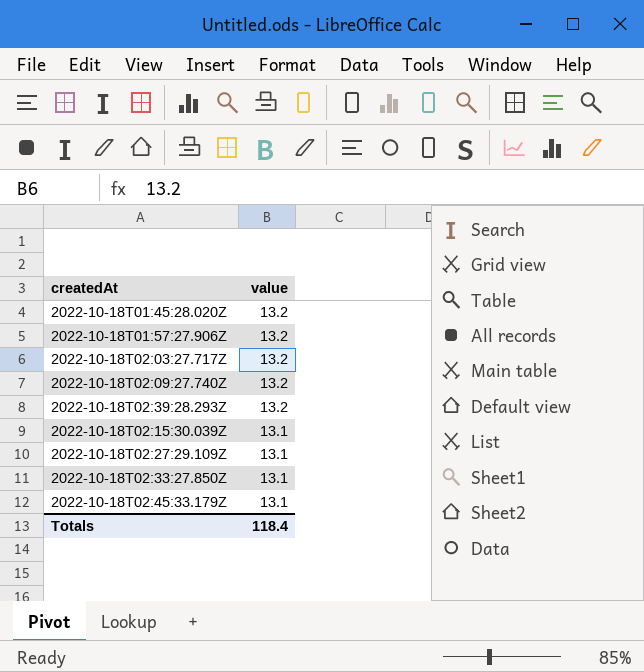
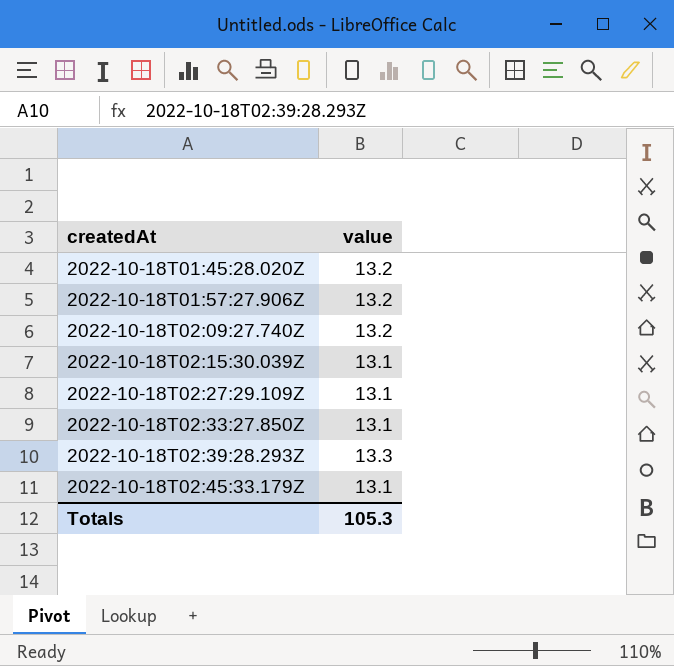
row order: value descending -> createdAt ascending
row 2022-10-18T02:03:27.717Z: 13.2 -> none
2022-10-18T02:39:28.293Z | value: 13.2 -> 13.3
Totals | value: 118.4 -> 105.3

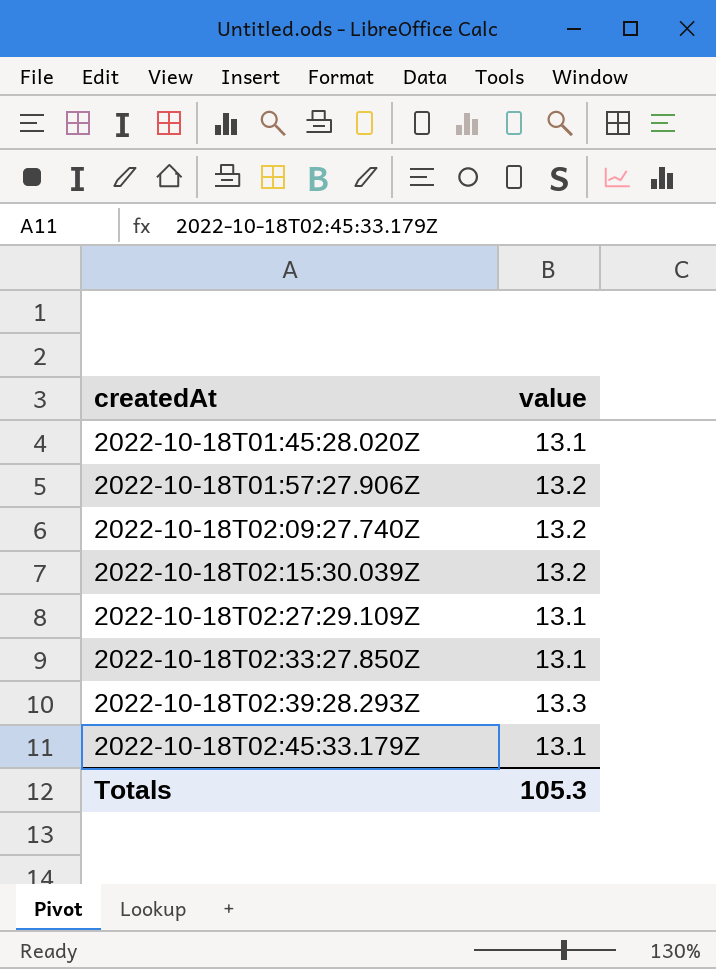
2022-10-18T01:45:28.020Z | value: 13.2 -> 13.1
2022-10-18T02:15:30.039Z | value: 13.1 -> 13.2

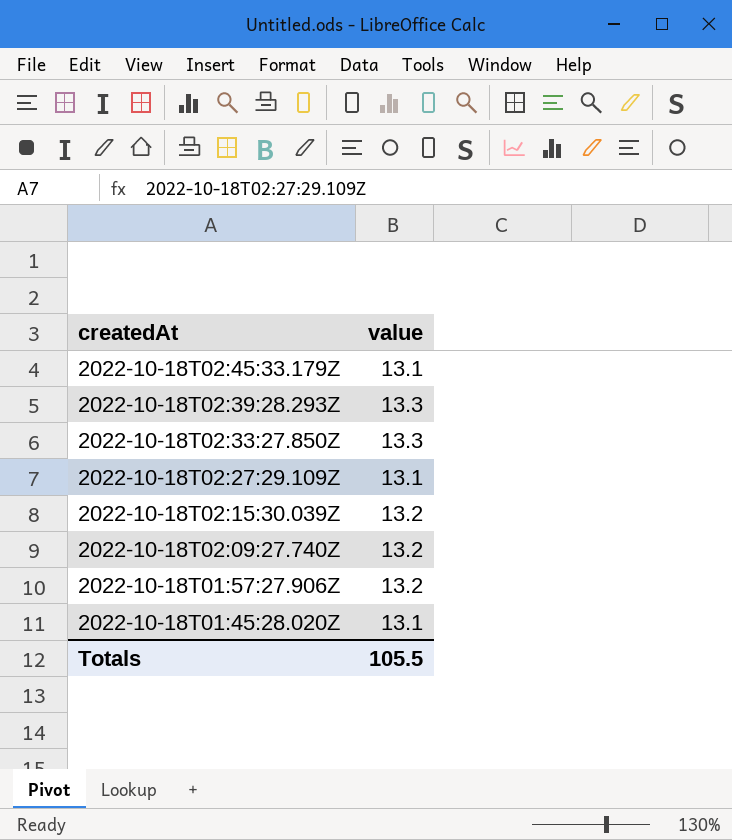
row order: createdAt ascending -> createdAt descending
2022-10-18T02:33:27.850Z | value: 13.1 -> 13.3
Totals | value: 105.3 -> 105.5

